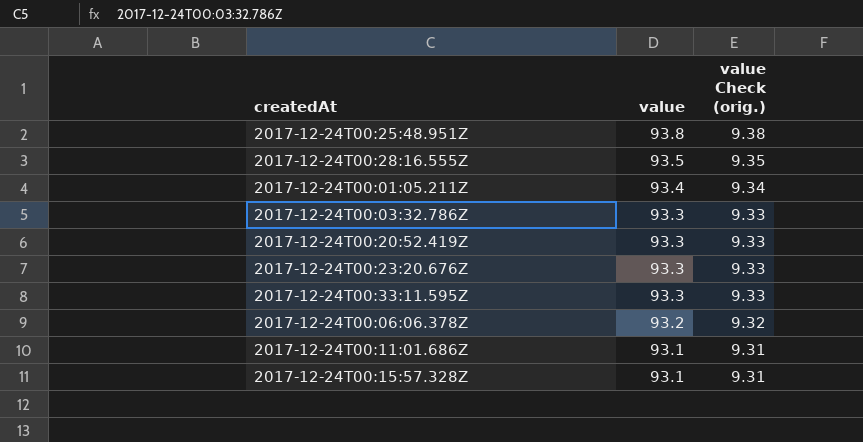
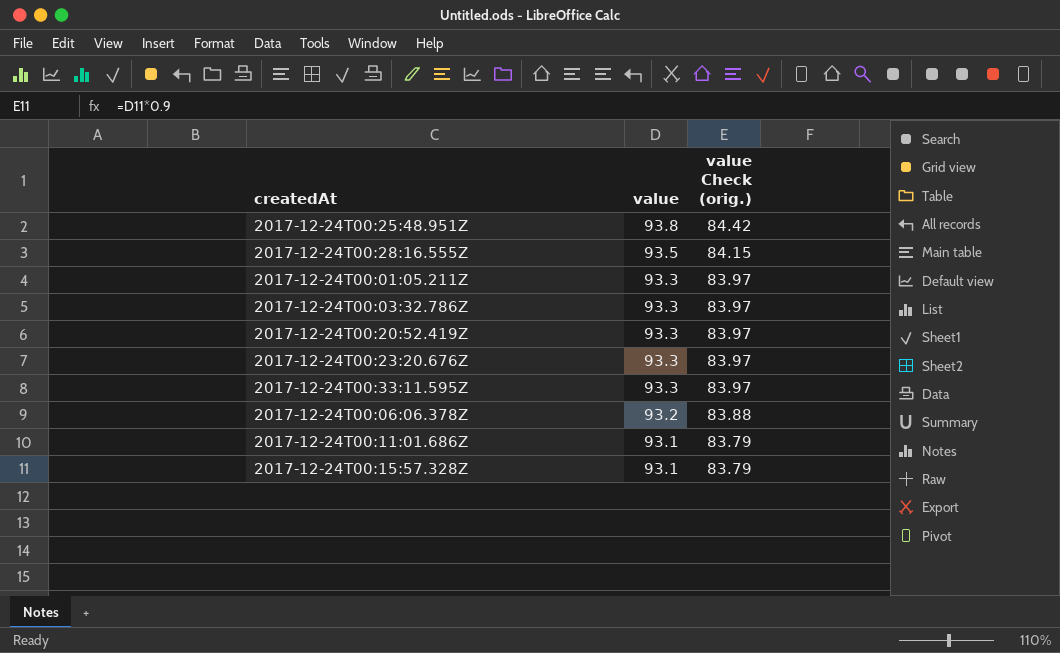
column value Check (orig.) | formula: [value] * 0.1 -> [value] * 0.9
2017-12-24T00:01:05.211Z | value: 93.4 -> 93.3

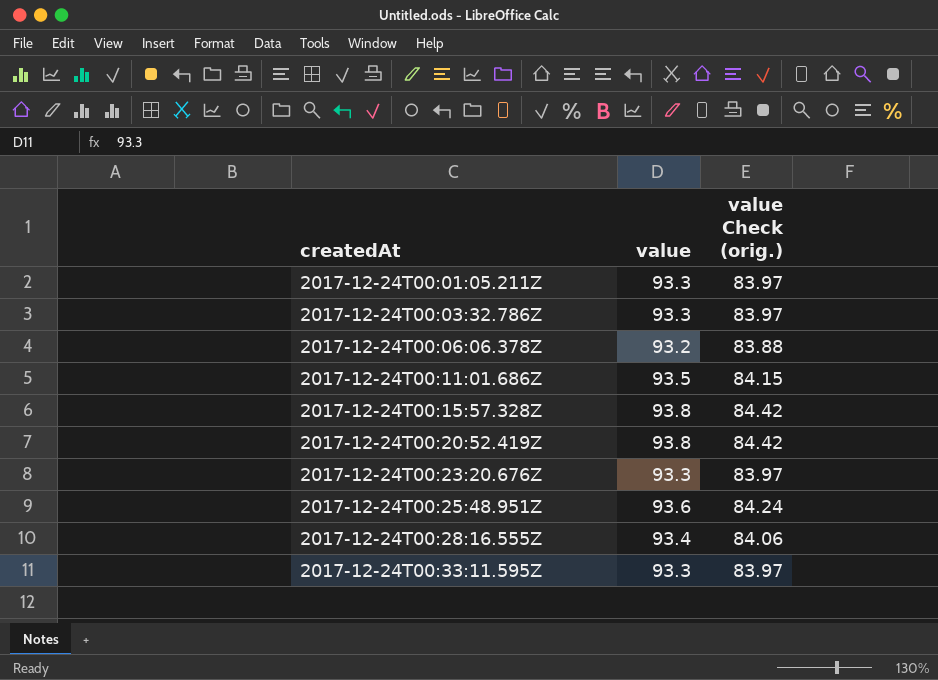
row order: value descending -> createdAt ascending
2017-12-24T00:11:01.686Z | value: 93.1 -> 93.5
2017-12-24T00:11:01.686Z | value Check (orig.): 83.79 -> 84.15
2017-12-24T00:15:57.328Z | value: 93.1 -> 93.8
2017-12-24T00:15:57.328Z | value Check (orig.): 83.79 -> 84.42
2017-12-24T00:20:52.419Z | value: 93.3 -> 93.8
2017-12-24T00:20:52.419Z | value Check (orig.): 83.97 -> 84.42
2017-12-24T00:25:48.951Z | value: 93.8 -> 93.6
2017-12-24T00:25:48.951Z | value Check (orig.): 84.42 -> 84.24
2017-12-24T00:28:16.555Z | value: 93.5 -> 93.4
2017-12-24T00:28:16.555Z | value Check (orig.): 84.15 -> 84.06

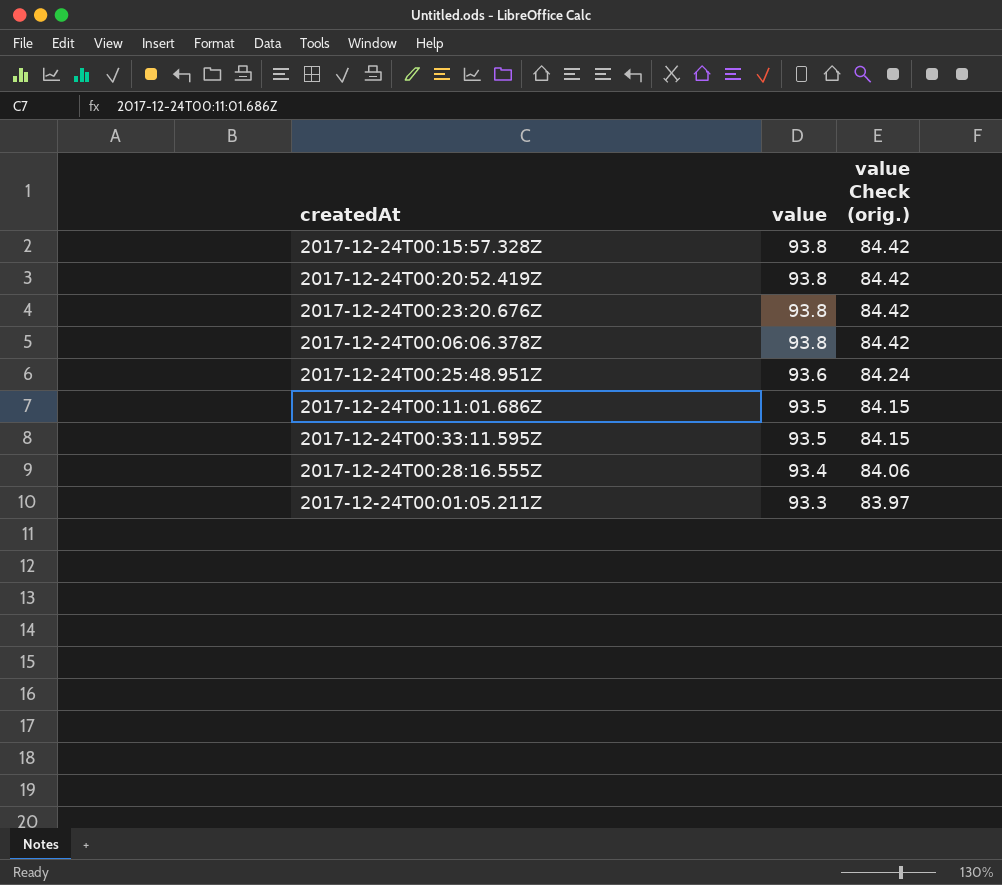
row order: createdAt ascending -> value descending
row 2017-12-24T00:03:32.786Z: 93.3 | 83.97 -> none
2017-12-24T00:23:20.676Z | value: 93.3 -> 93.8
2017-12-24T00:23:20.676Z | value Check (orig.): 83.97 -> 84.42
2017-12-24T00:06:06.378Z | value: 93.2 -> 93.8
2017-12-24T00:06:06.378Z | value Check (orig.): 83.88 -> 84.42
2017-12-24T00:33:11.595Z | value: 93.3 -> 93.5
2017-12-24T00:33:11.595Z | value Check (orig.): 83.97 -> 84.15

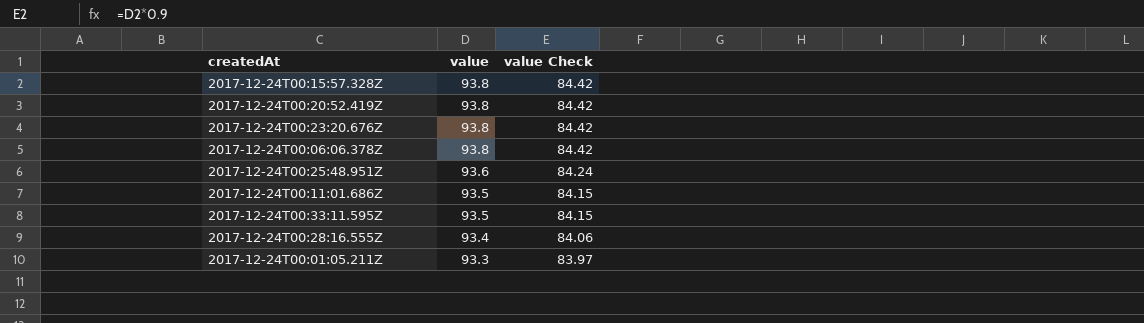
column name: value Check (orig.) -> value Check

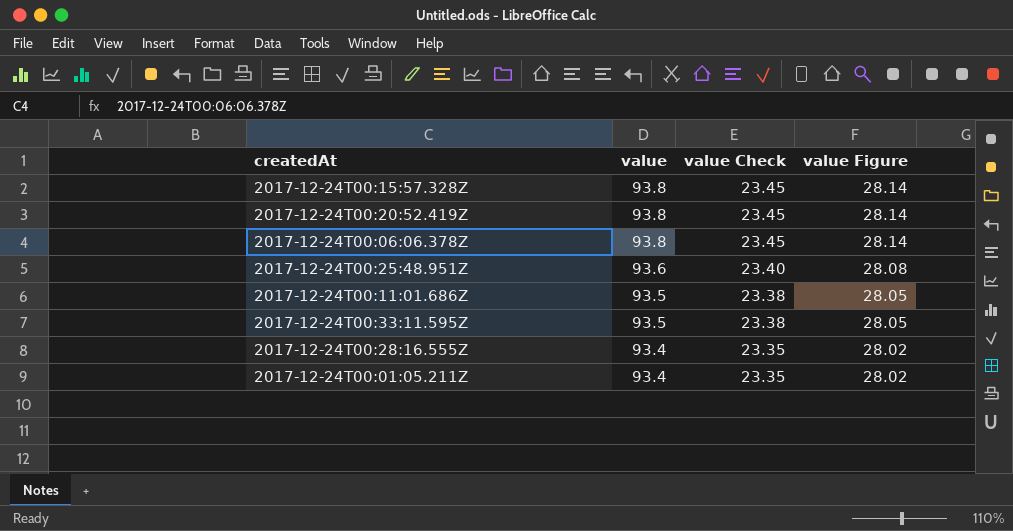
column value Check | formula: [value] * 0.9 -> [value] * 0.25
column value Figure | formula: none -> [value] * 0.3
row 2017-12-24T00:23:20.676Z: 93.8 | 84.42 -> none
2017-12-24T00:01:05.211Z | value: 93.3 -> 93.4

